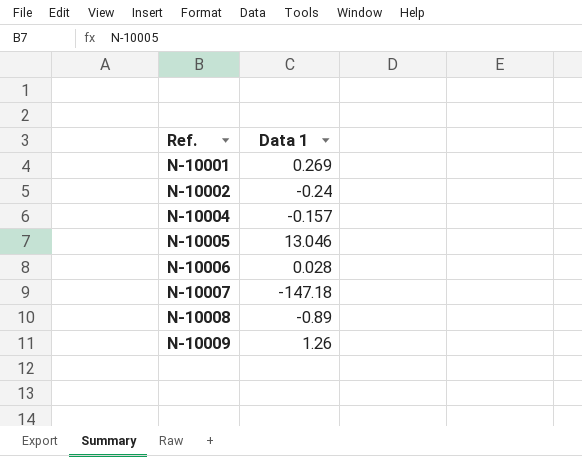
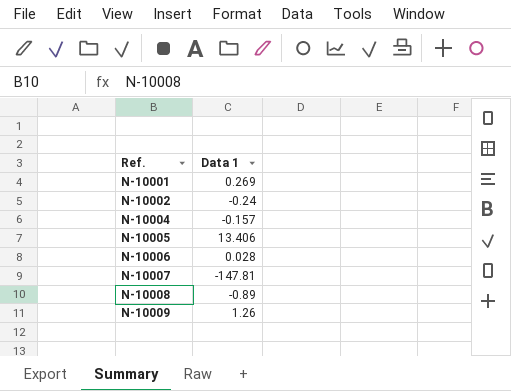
N-10005 | Data 1: 13.046 -> 13.406
N-10007 | Data 1: -147.18 -> -147.81

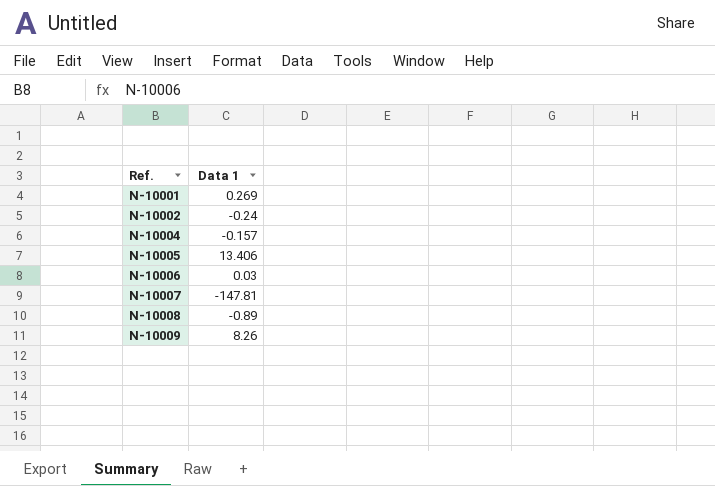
N-10006 | Data 1: 0.028 -> 0.03
N-10009 | Data 1: 1.26 -> 8.26

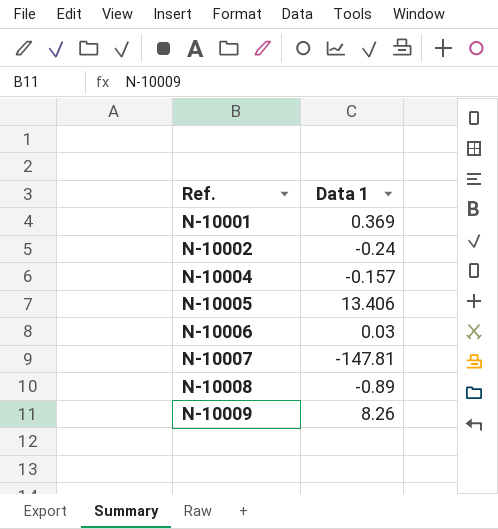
N-10001 | Data 1: 0.269 -> 0.369

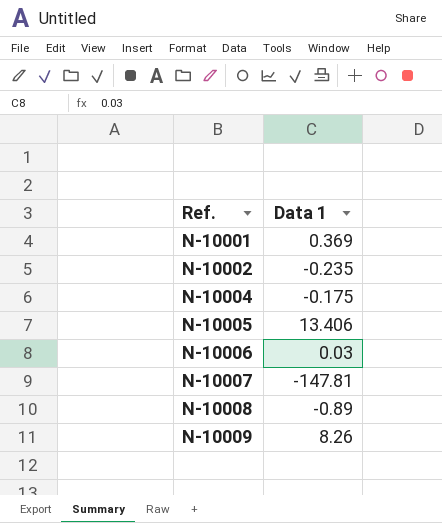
N-10002 | Data 1: -0.24 -> -0.235
N-10004 | Data 1: -0.157 -> -0.175

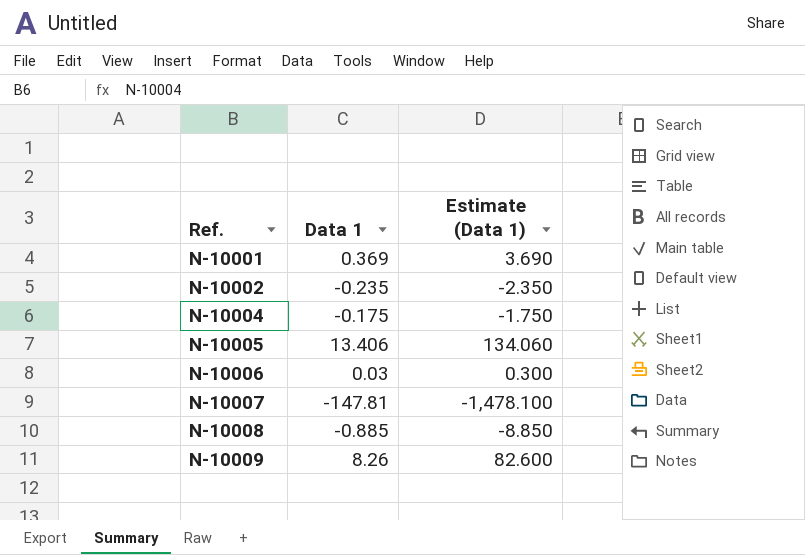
column Estimate (Data 1) | formula: none -> [Data 1] * 10
N-10008 | Data 1: -0.89 -> -0.885

